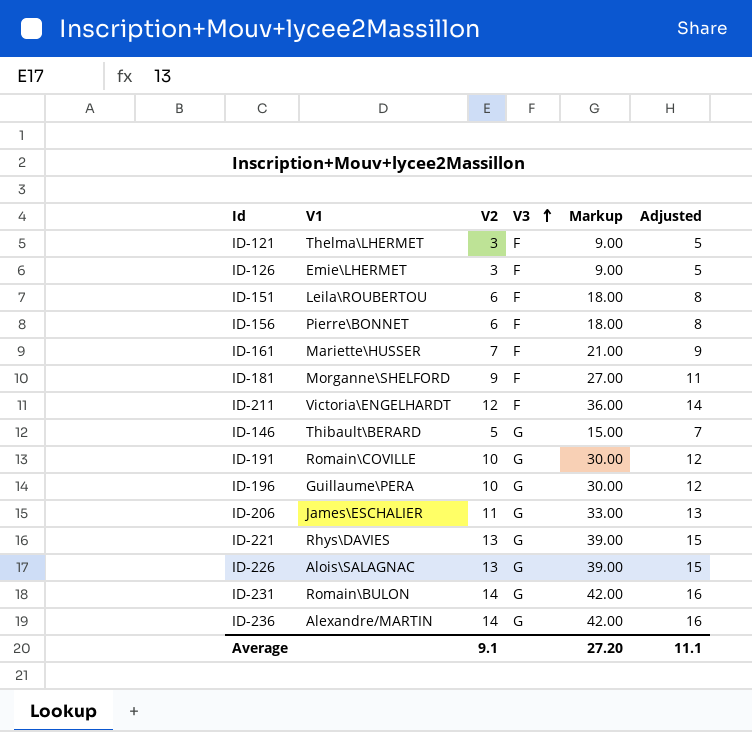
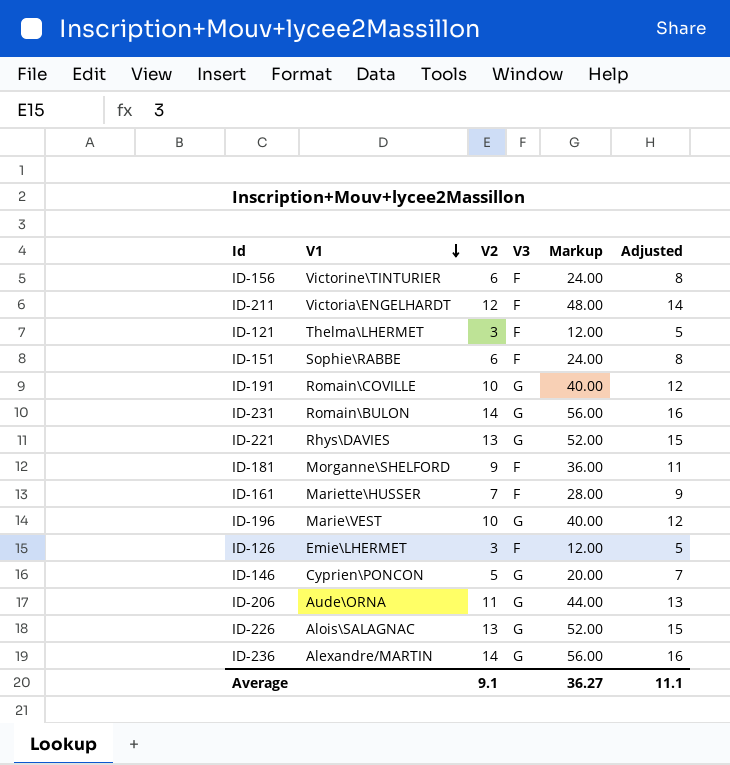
row order: V3 ascending -> V1 descending
column Markup | formula: [V2] * 3 -> [V2] * 4
ID-156 | V1: Pierre\BONNET -> Victorine\TINTURIER
ID-151 | V1: Leila\ROUBERTOU -> Sophie\RABBE
ID-196 | V1: Guillaume\PERA -> Marie\VEST
ID-146 | V1: Thibault\BERARD -> Cyprien\PONCON
ID-206 | V1: James\ESCHALIER -> Aude\ORNA
Average | Markup: 27.20 -> 36.27

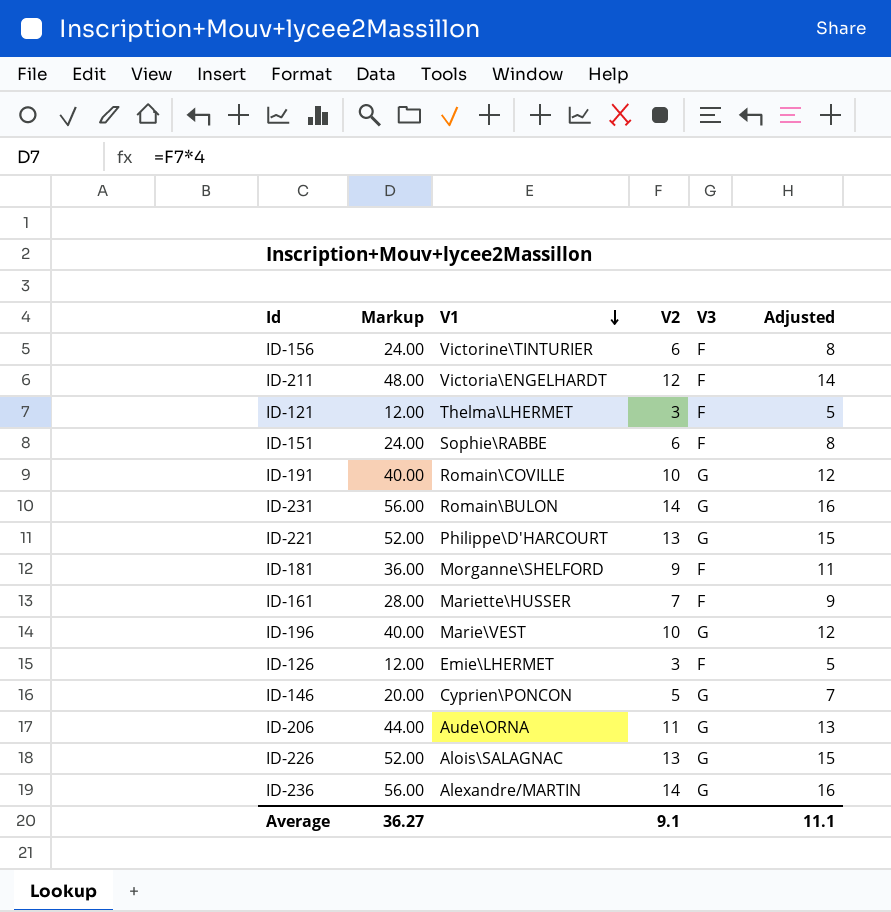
column Markup | position: 5 -> 2
ID-221 | V1: Rhys\DAVIES -> Philippe\D'HARCOURT

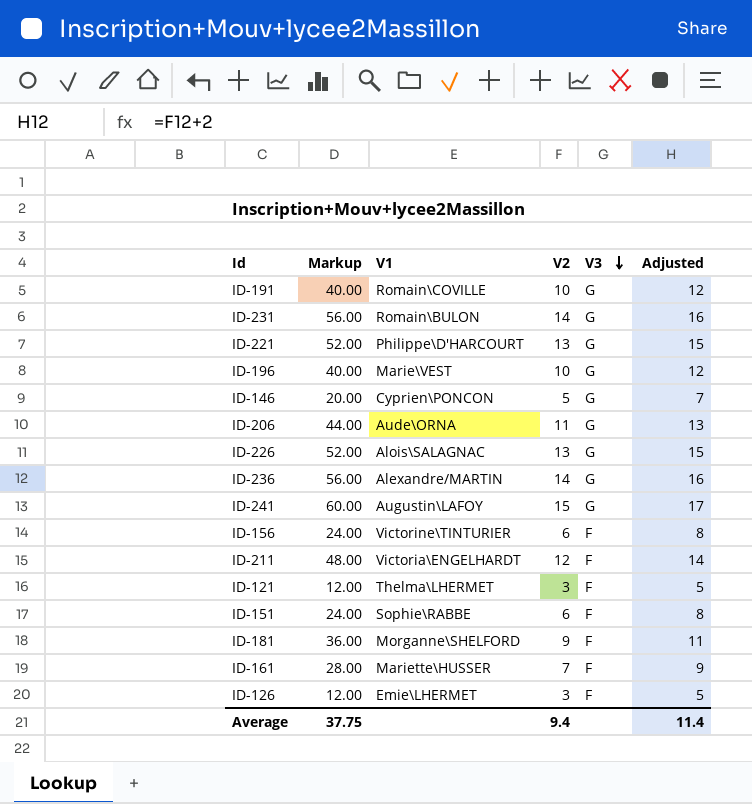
row order: V1 descending -> V3 descending
row ID-241: none -> 60.00 | Augustin\LAFOY | 15 | G | 17
Average | Markup: 36.27 -> 37.75
Average | V2: 9.1 -> 9.4
Average | Adjusted: 11.1 -> 11.4

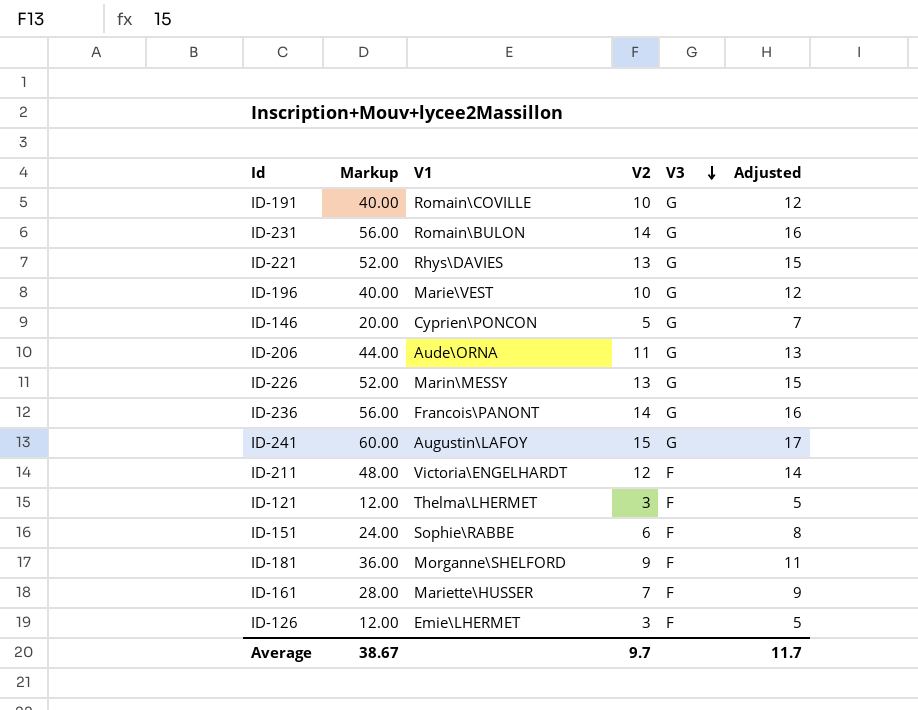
row ID-156: 24.00 | Victorine\TINTURIER | 6 | F | 8 -> none
ID-221 | V1: Philippe\D'HARCOURT -> Rhys\DAVIES
ID-226 | V1: Alois\SALAGNAC -> Marin\MESSY
ID-236 | V1: Alexandre/MARTIN -> Francois\PANONT
Average | Markup: 37.75 -> 38.67
Average | V2: 9.4 -> 9.7
Average | Adjusted: 11.4 -> 11.7

